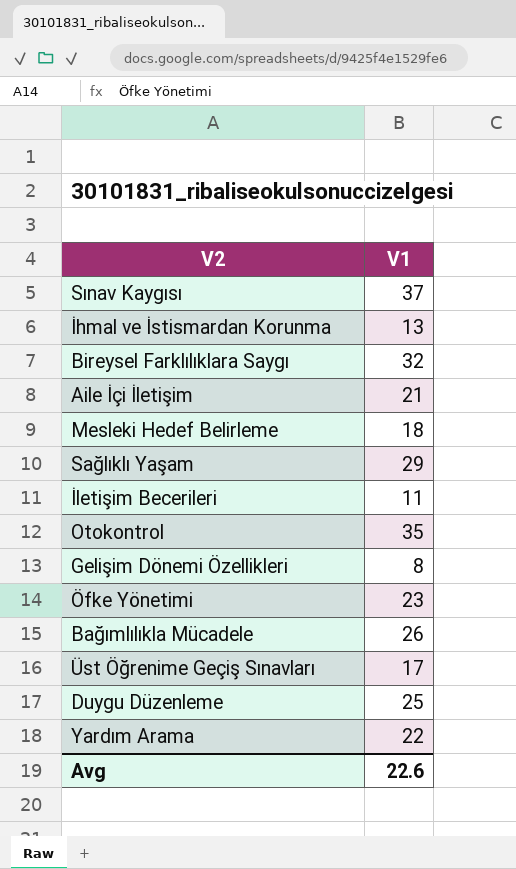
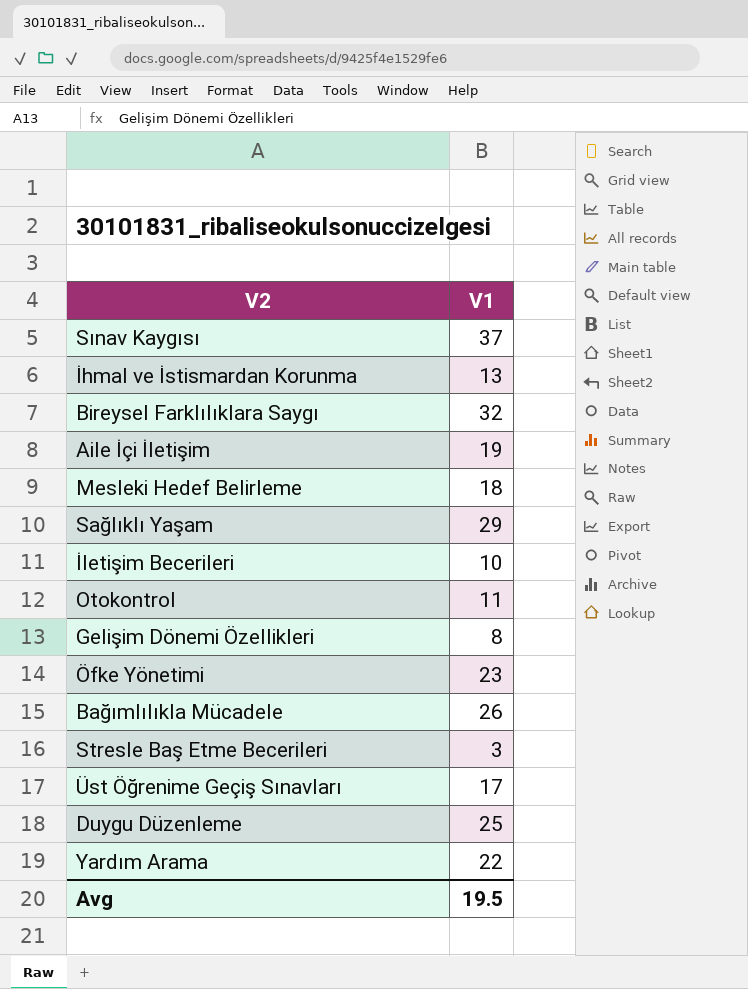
Aile İçi İletişim | V1: 21 -> 19
İletişim Becerileri | V1: 11 -> 10
Otokontrol | V1: 35 -> 11
row Stresle Baş Etme Becerileri: none -> 3
Avg | V1: 22.6 -> 19.5

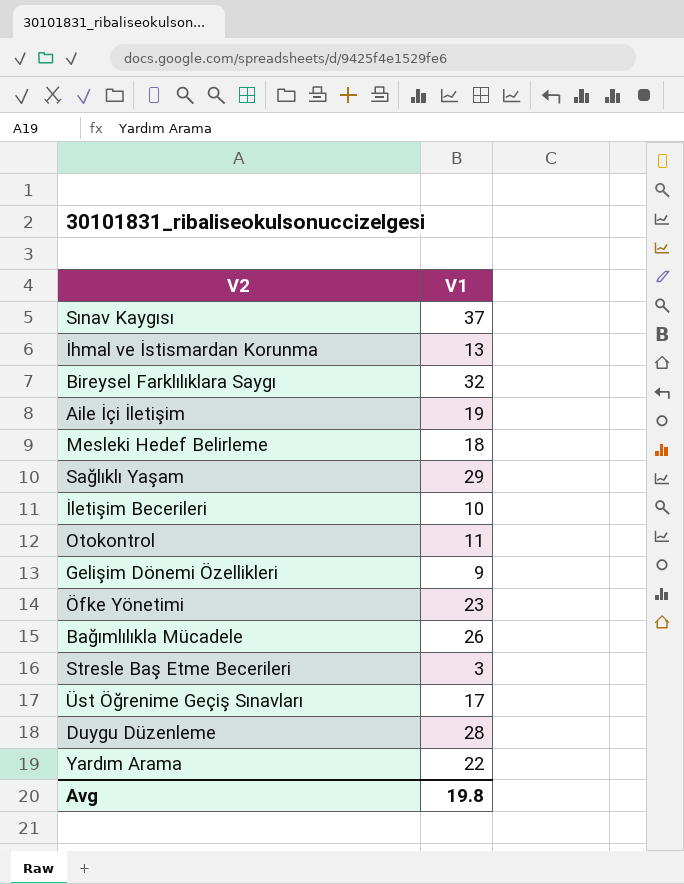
Gelişim Dönemi Özellikleri | V1: 8 -> 9
Duygu Düzenleme | V1: 25 -> 28
Avg | V1: 19.5 -> 19.8

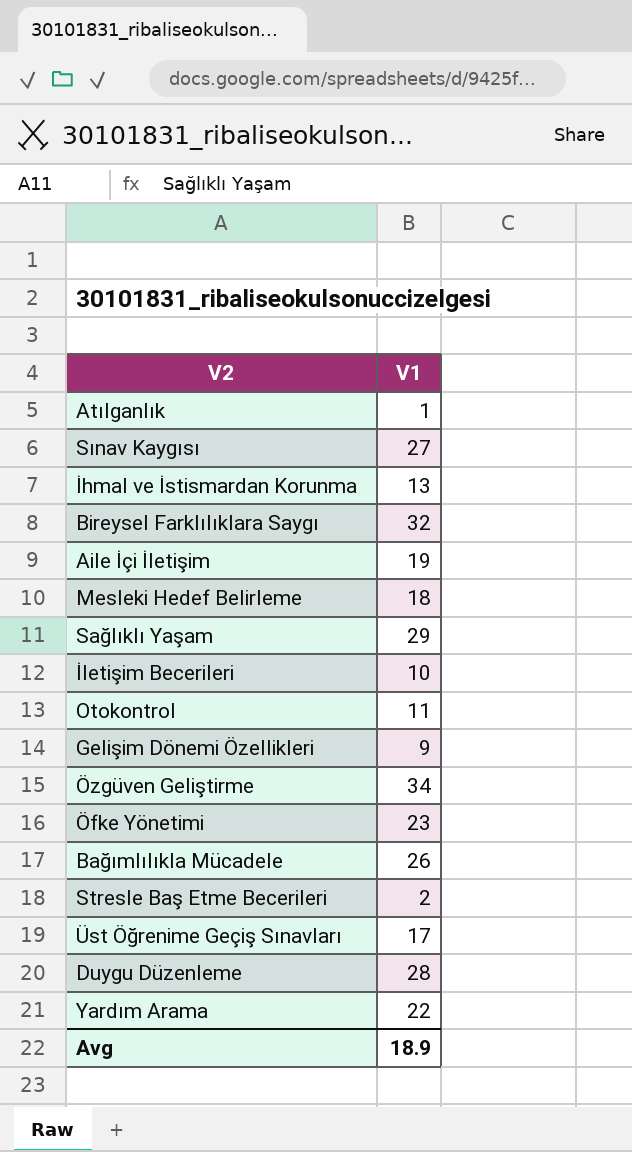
row Atılganlık: none -> 1
Sınav Kaygısı | V1: 37 -> 27
row Özgüven Geliştirme: none -> 34
Stresle Baş Etme Becerileri | V1: 3 -> 2
Avg | V1: 19.8 -> 18.9

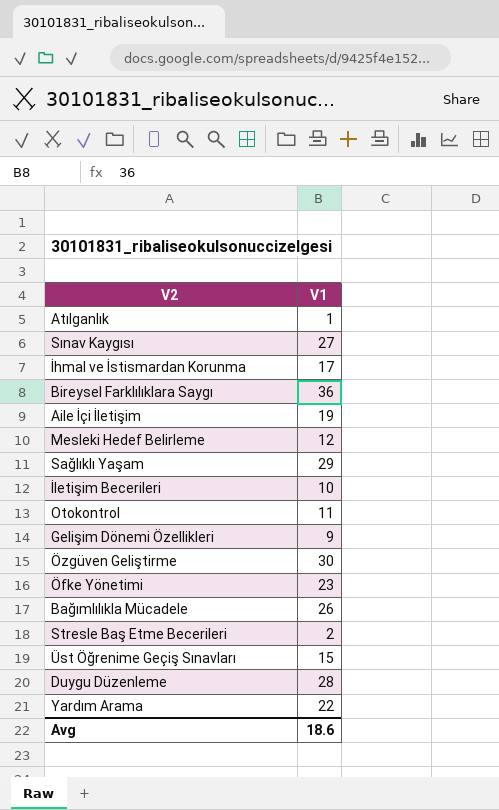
İhmal ve İstismardan Korunma | V1: 13 -> 17
Bireysel Farklılıklara Saygı | V1: 32 -> 36
Mesleki Hedef Belirleme | V1: 18 -> 12
Özgüven Geliştirme | V1: 34 -> 30
Üst Öğrenime Geçiş Sınavları | V1: 17 -> 15
Avg | V1: 18.9 -> 18.6

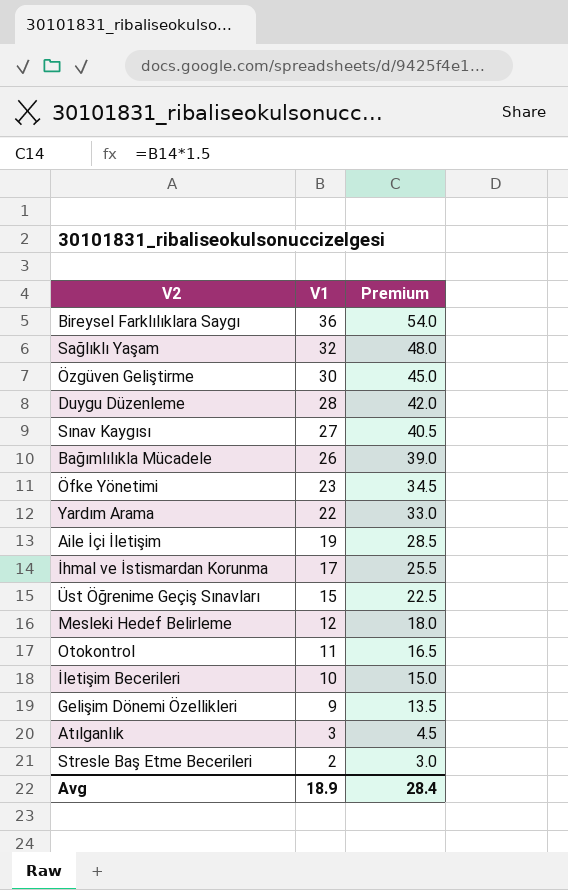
row order: none -> V1 descending
column Premium | formula: none -> [V1] * 1.5
Sağlıklı Yaşam | V1: 29 -> 32
Atılganlık | V1: 1 -> 3
Avg | V1: 18.6 -> 18.9

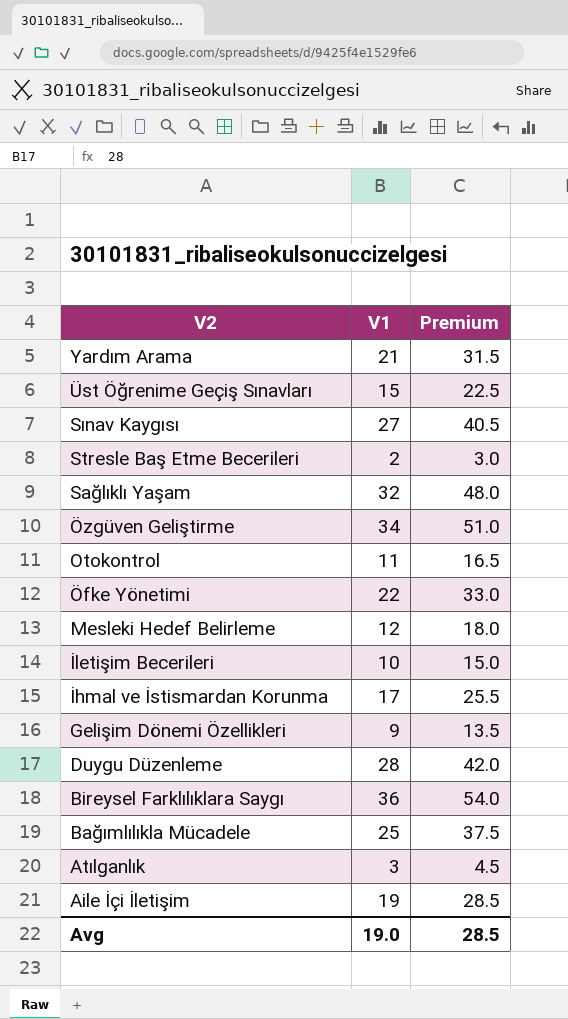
row order: V1 descending -> V2 descending
Yardım Arama | V1: 22 -> 21
Yardım Arama | Premium: 33.0 -> 31.5
Özgüven Geliştirme | V1: 30 -> 34
Özgüven Geliştirme | Premium: 45.0 -> 51.0
Öfke Yönetimi | V1: 23 -> 22
Öfke Yönetimi | Premium: 34.5 -> 33.0
Bağımlılıkla Mücadele | V1: 26 -> 25
Bağımlılıkla Mücadele | Premium: 39.0 -> 37.5
Avg | V1: 18.9 -> 19.0
Avg | Premium: 28.4 -> 28.5

